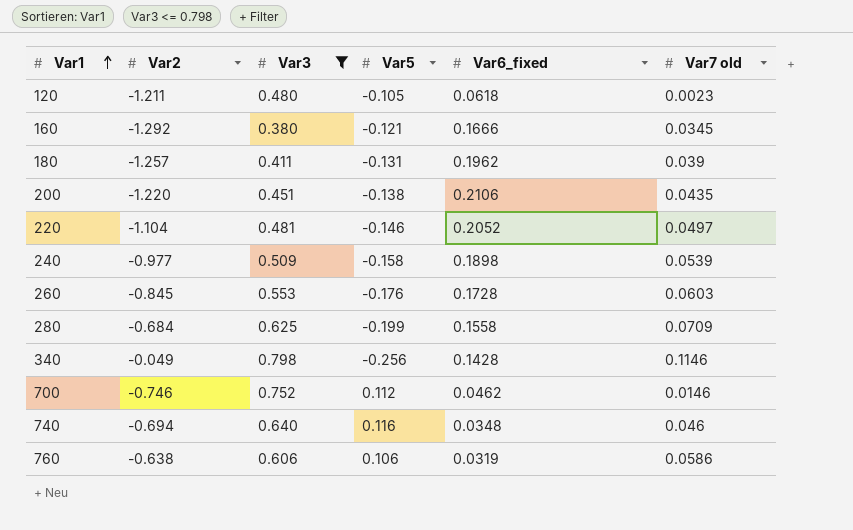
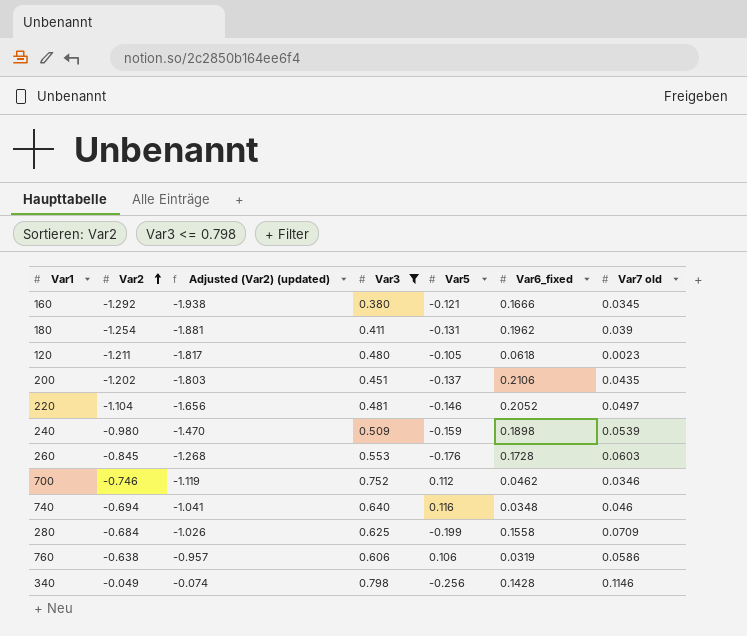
row order: Var1 ascending -> Var2 ascending
column Adjusted (Var2) (updated) | formula: none -> [Var2] * 1.5
180 | Var2: -1.257 -> -1.254
200 | Var2: -1.220 -> -1.202
200 | Var5: -0.138 -> -0.137
240 | Var2: -0.977 -> -0.980
240 | Var5: -0.158 -> -0.159
700 | Var7 old: 0.0146 -> 0.0346

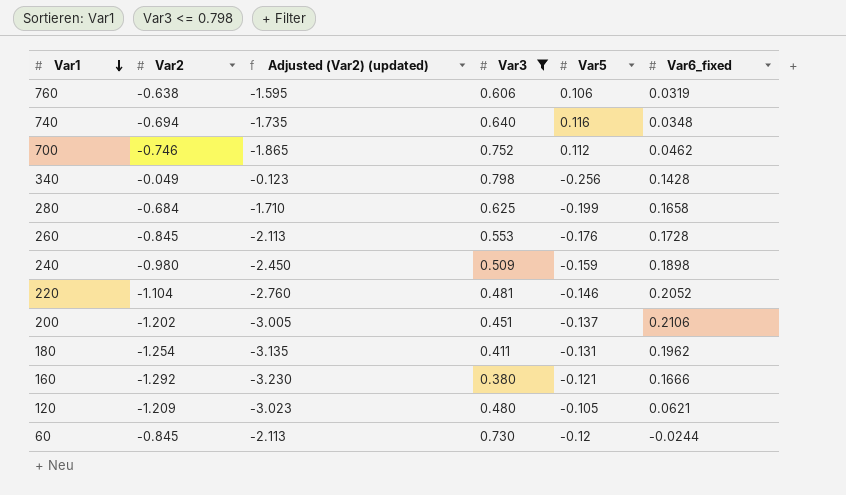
row order: Var2 ascending -> Var1 descending
column Var7 old | position: 7 -> none
column Adjusted (Var2) (updated) | formula: [Var2] * 1.5 -> [Var2] * 2.5
280 | Var6_fixed: 0.1558 -> 0.1658
120 | Var2: -1.211 -> -1.209
120 | Var6_fixed: 0.0618 -> 0.0621
row 60: none -> -0.845 | -2.113 | 0.730 | -0.12 | -0.0244

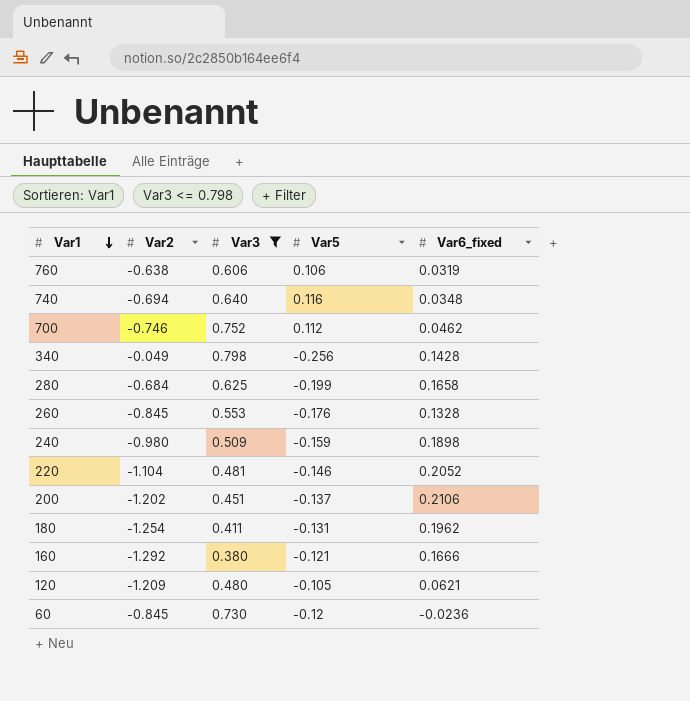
column Adjusted (Var2) (updated) | formula: [Var2] * 2.5 -> none
260 | Var6_fixed: 0.1728 -> 0.1328
60 | Var6_fixed: -0.0244 -> -0.0236

